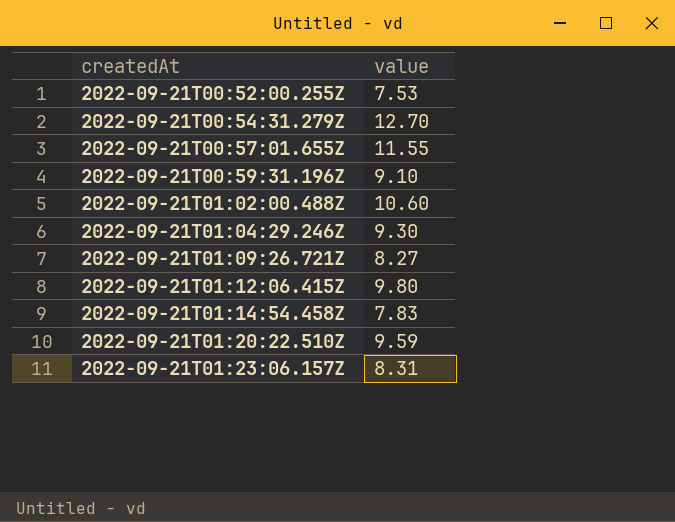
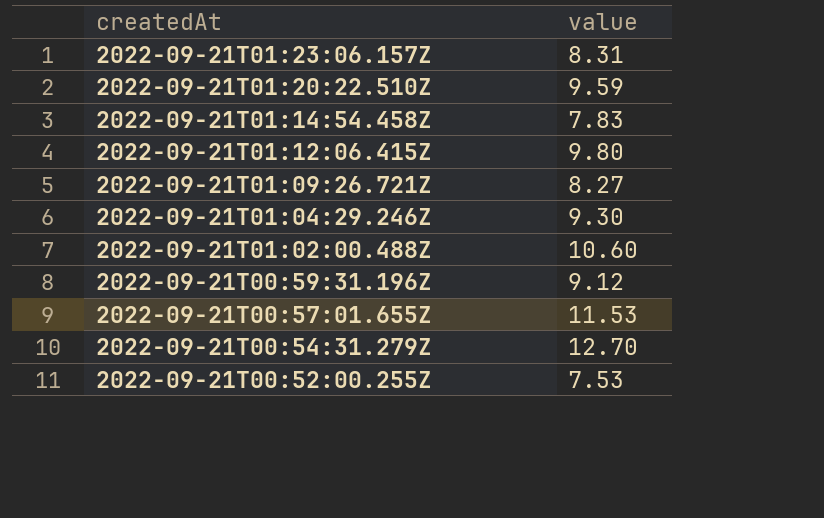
row order: createdAt ascending -> createdAt descending
2022-09-21T00:59:31.196Z | value: 9.10 -> 9.12
2022-09-21T00:57:01.655Z | value: 11.55 -> 11.53

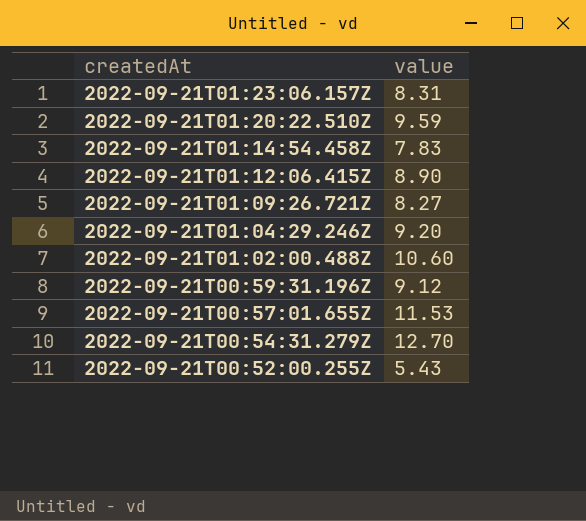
2022-09-21T01:12:06.415Z | value: 9.80 -> 8.90
2022-09-21T01:04:29.246Z | value: 9.30 -> 9.20
2022-09-21T00:52:00.255Z | value: 7.53 -> 5.43

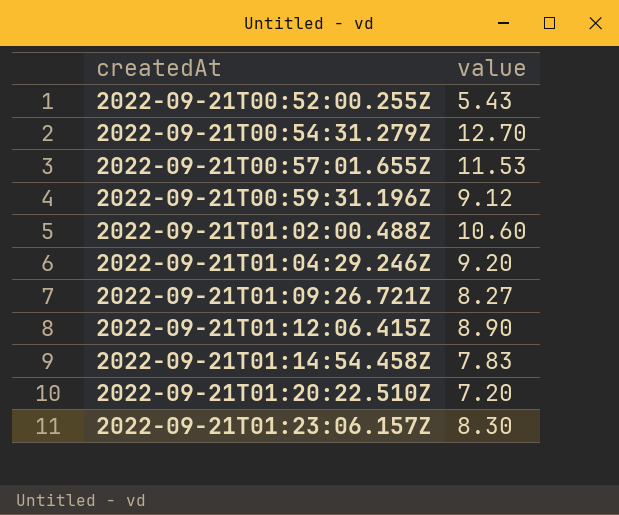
row order: createdAt descending -> createdAt ascending
2022-09-21T01:20:22.510Z | value: 9.59 -> 7.20
2022-09-21T01:23:06.157Z | value: 8.31 -> 8.30

